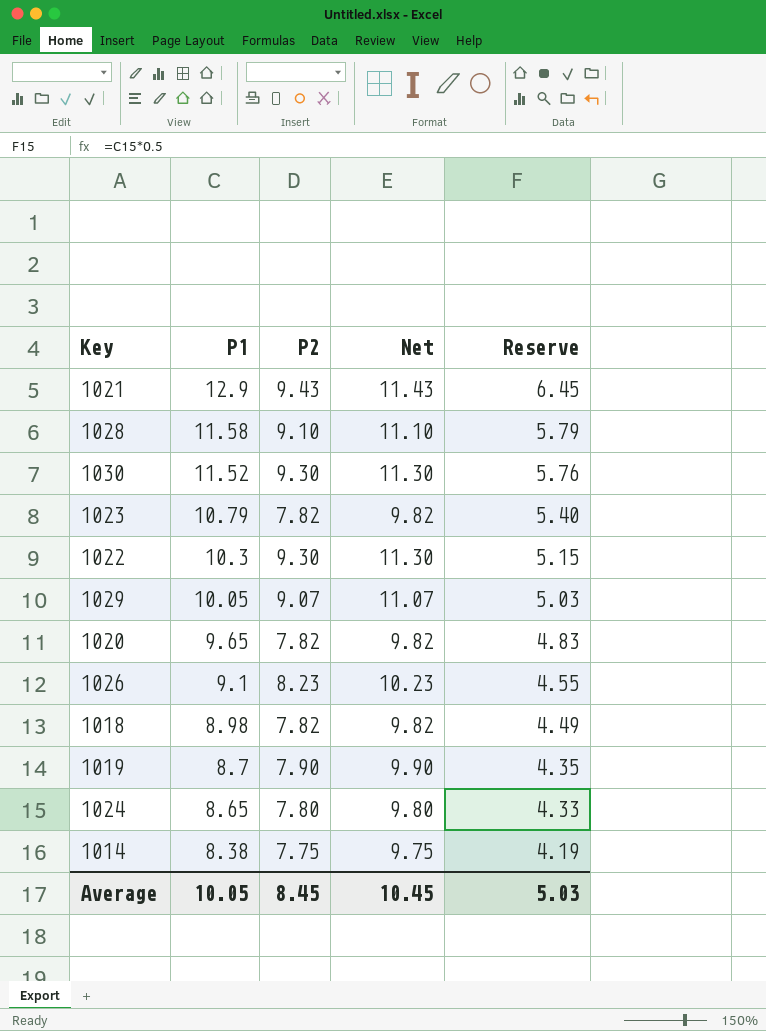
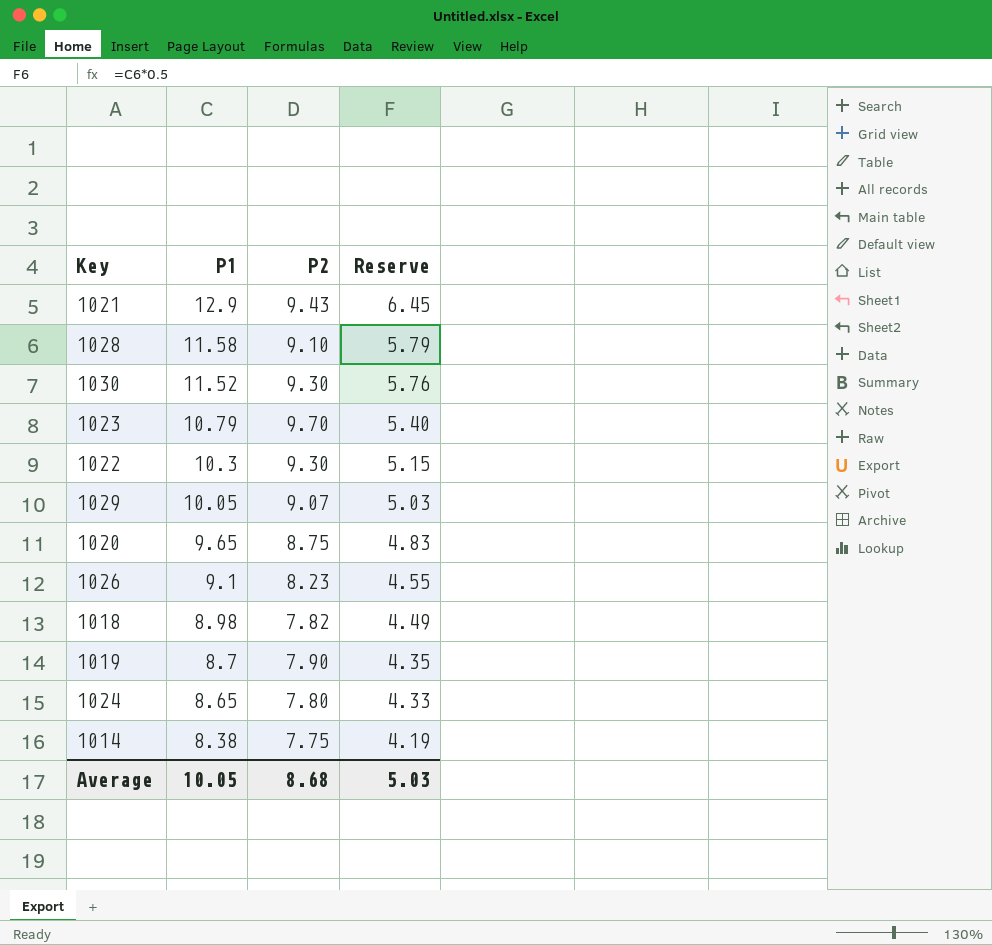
column Net | formula: [P2] + 2 -> none
1023 | P2: 7.82 -> 9.70
1020 | P2: 7.82 -> 8.75
Average | P2: 8.45 -> 8.68

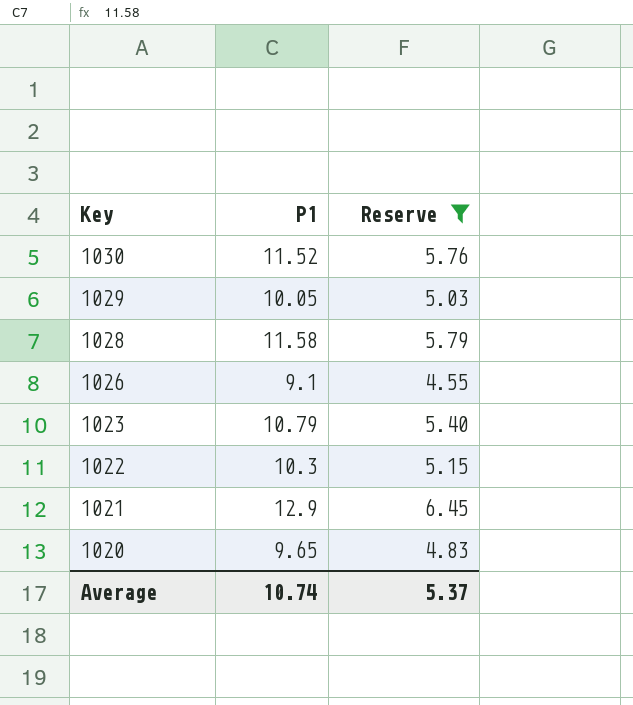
filter: none -> Reserve >= 4.55
row order: P1 descending -> Key descending
column P2 | position: 3 -> none
Average | P1: 10.05 -> 10.74
Average | Reserve: 5.03 -> 5.37

